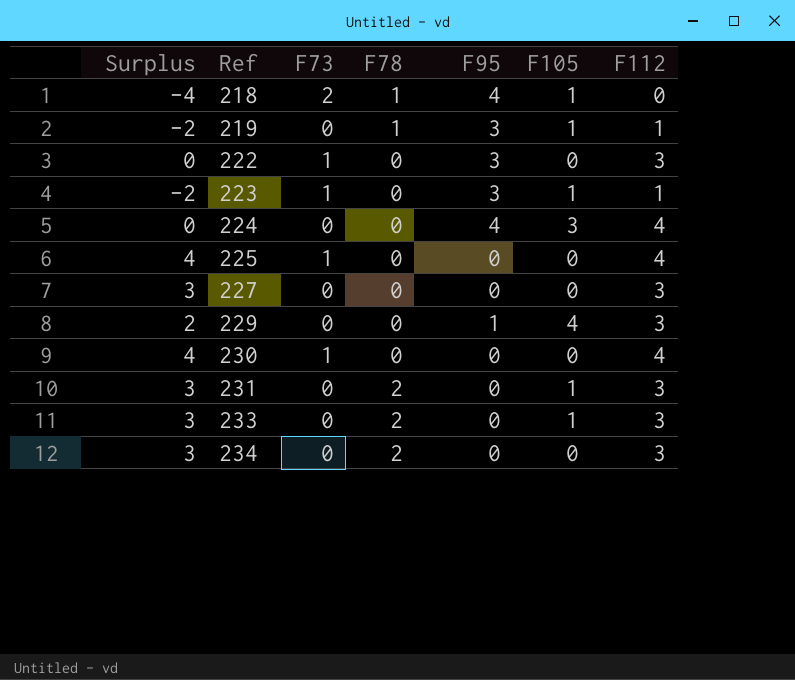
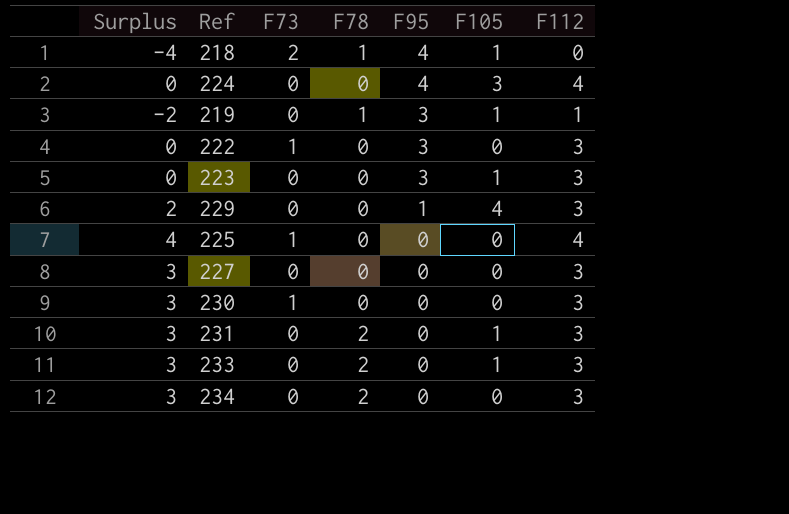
row order: Ref ascending -> F95 descending
223 | Surplus: -2 -> 0
223 | F73: 1 -> 0
223 | F112: 1 -> 3
230 | Surplus: 4 -> 3
230 | F112: 4 -> 3

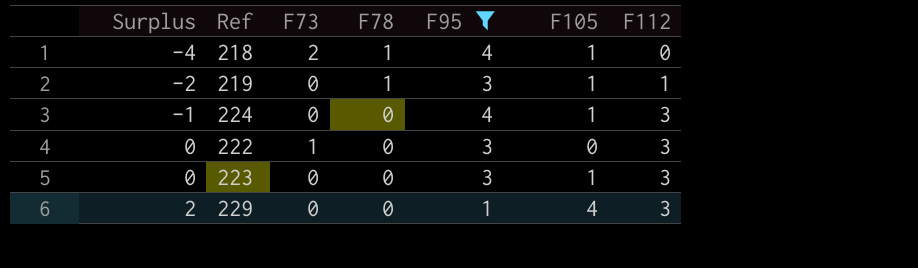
filter: none -> F95 != 0
row order: F95 descending -> Surplus ascending
224 | Surplus: 0 -> -1
224 | F105: 3 -> 1
224 | F112: 4 -> 3

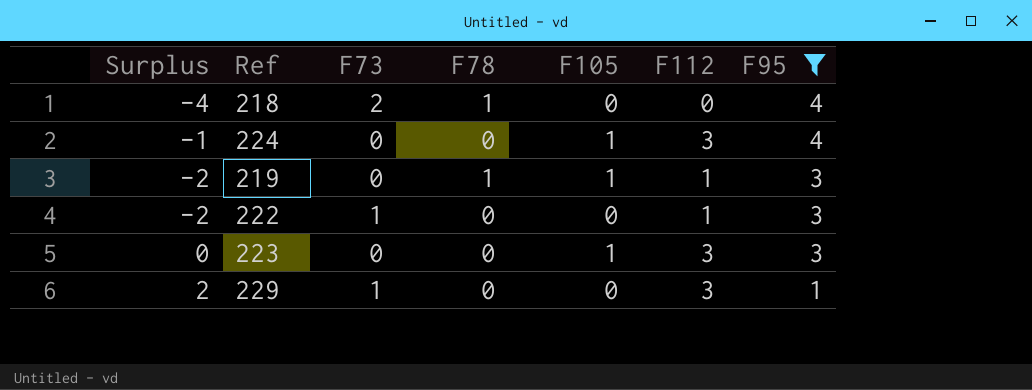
row order: Surplus ascending -> F95 descending
column F95 | position: 5 -> 7
218 | F105: 1 -> 0
222 | Surplus: 0 -> -2
222 | F112: 3 -> 1
229 | F73: 0 -> 1
229 | F105: 4 -> 0

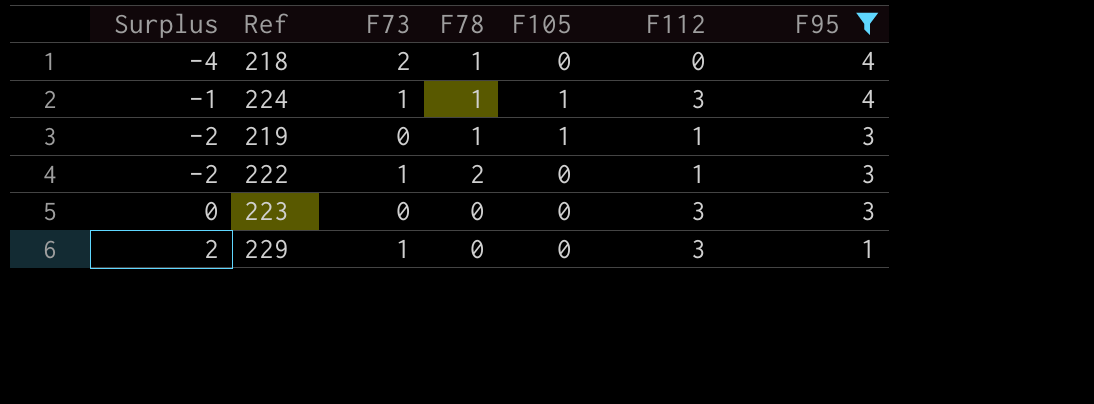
224 | F73: 0 -> 1
224 | F78: 0 -> 1
222 | F78: 0 -> 2
223 | F105: 1 -> 0

